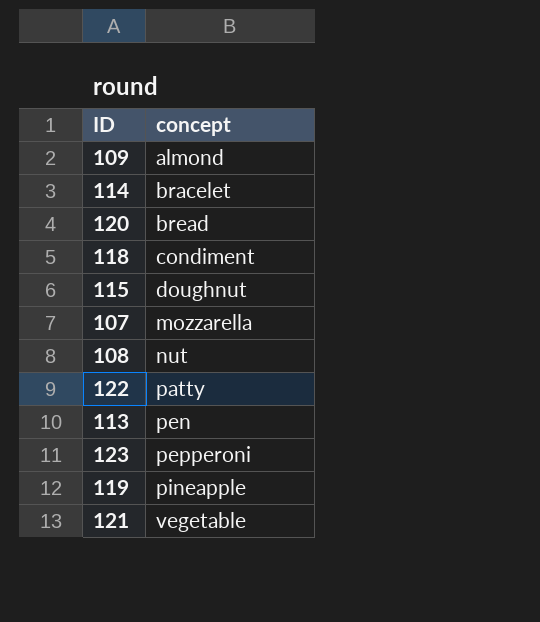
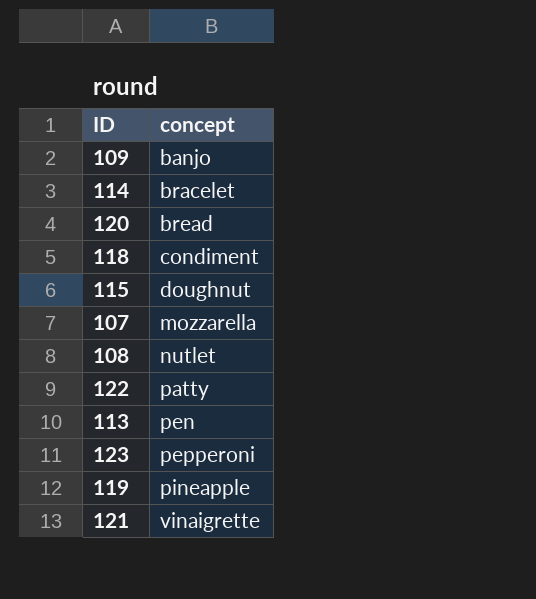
109 | concept: almond -> banjo
108 | concept: nut -> nutlet
121 | concept: vegetable -> vinaigrette

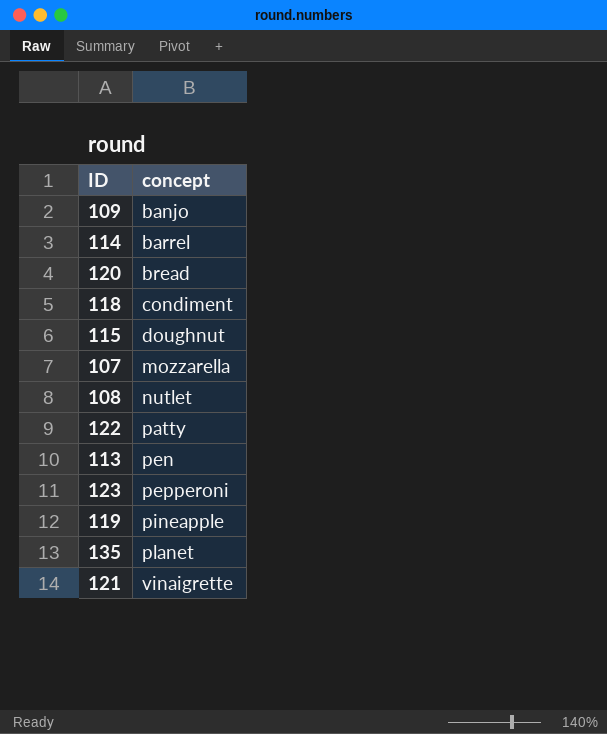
114 | concept: bracelet -> barrel
row 135: none -> planet

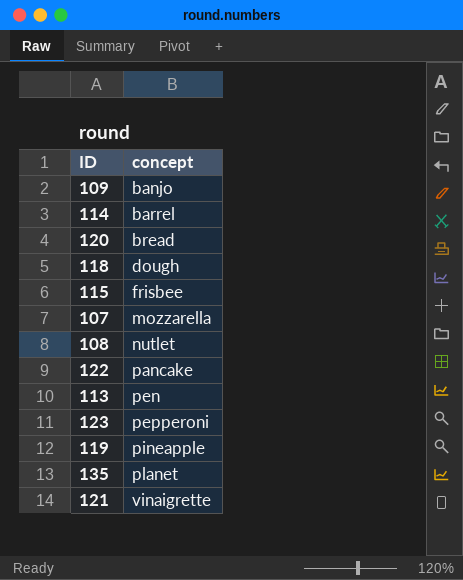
118 | concept: condiment -> dough
115 | concept: doughnut -> frisbee
122 | concept: patty -> pancake

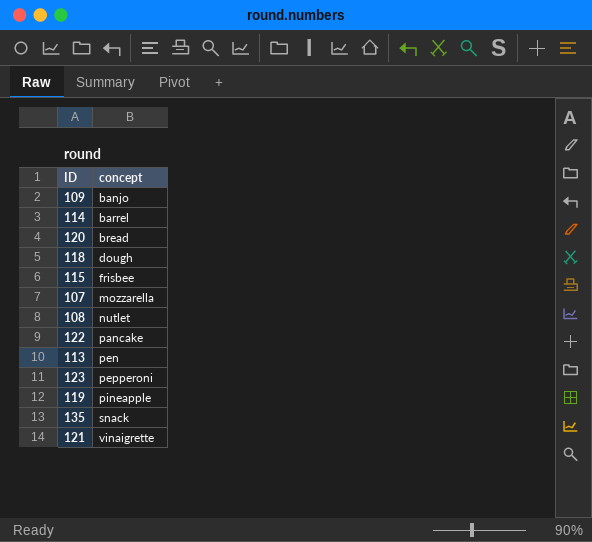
135 | concept: planet -> snack

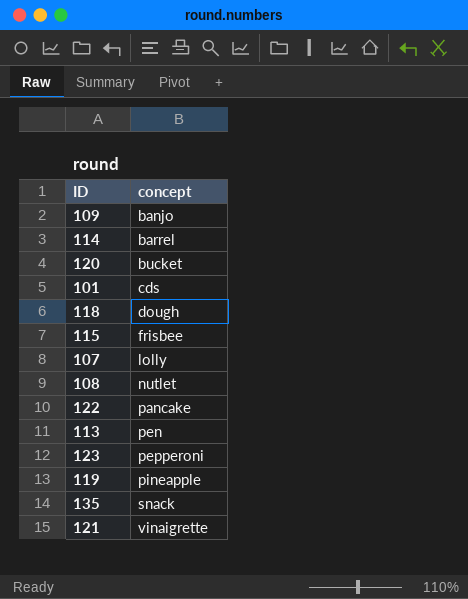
120 | concept: bread -> bucket
row 101: none -> cds
107 | concept: mozzarella -> lolly

